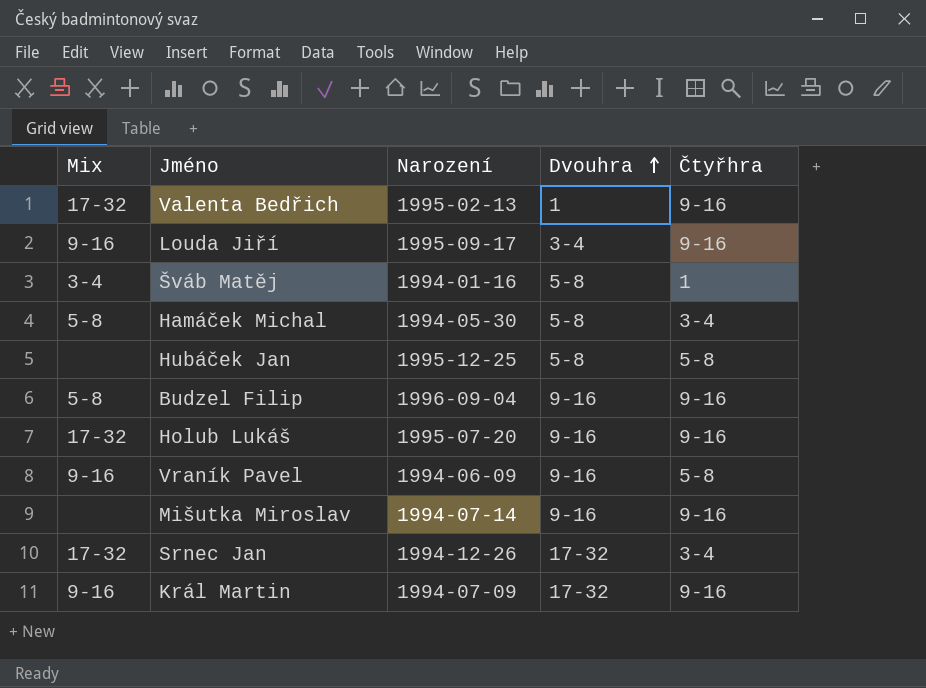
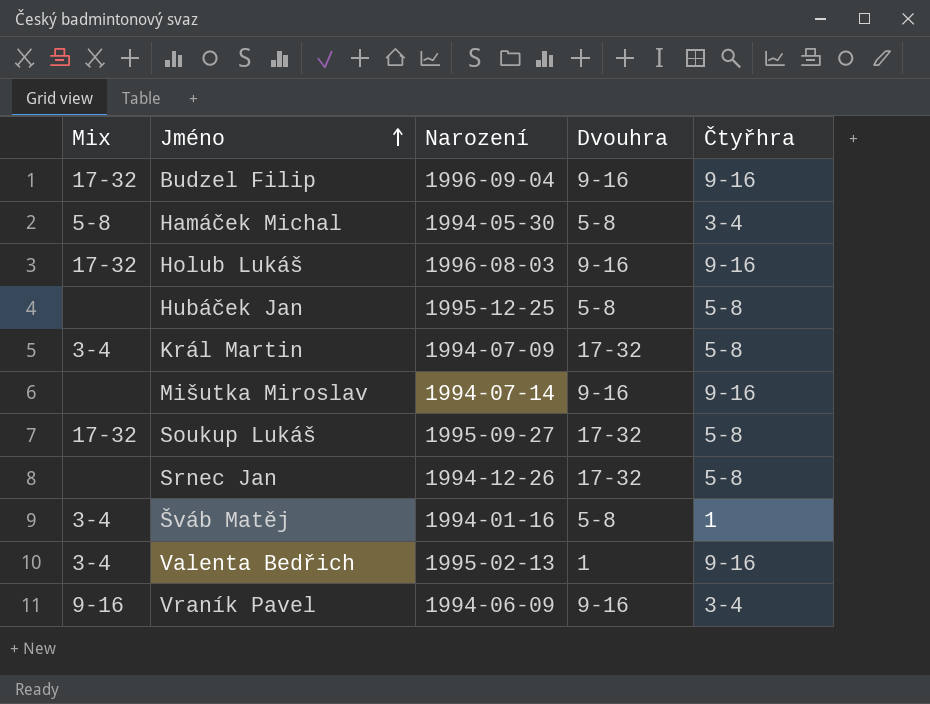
row order: Dvouhra ascending -> Jméno ascending
row Louda Jiří: 9-16 | 1995-09-17 | 3-4 | 9-16 -> none
Budzel Filip | Mix: 5-8 -> 17-32
Holub Lukáš | Narození: 1995-07-20 -> 1996-08-03
Král Martin | Mix: 9-16 -> 3-4
Král Martin | Čtyřhra: 9-16 -> 5-8
row Soukup Lukáš: none -> 17-32 | 1995-09-27 | 17-32 | 5-8
Srnec Jan | Mix: 17-32 -> none
Srnec Jan | Čtyřhra: 3-4 -> 5-8
Valenta Bedřich | Mix: 17-32 -> 3-4
Vraník Pavel | Čtyřhra: 5-8 -> 3-4

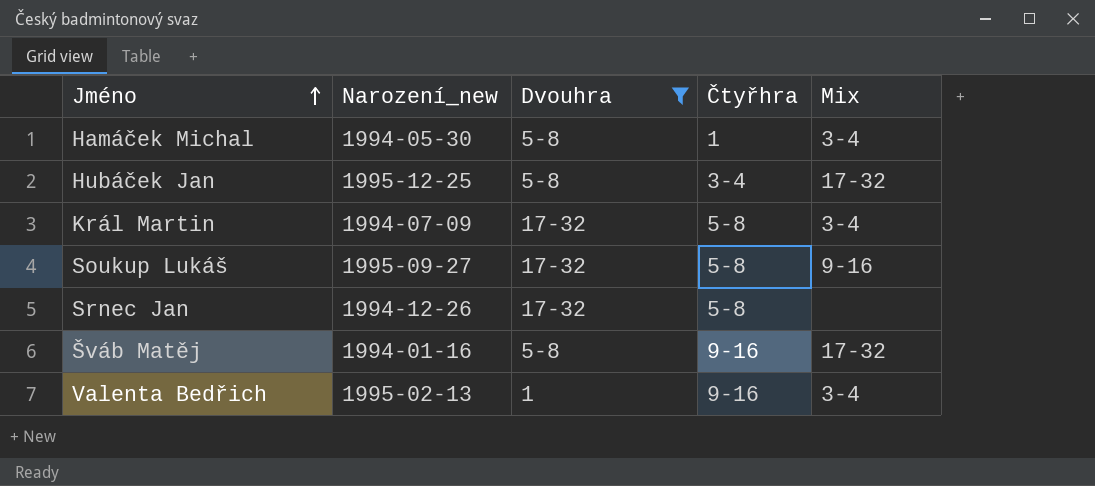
filter: none -> Dvouhra != 9-16
column name: Narození -> Narození_new
column Mix | position: 1 -> 5
Hamáček Michal | Čtyřhra: 3-4 -> 1
Hamáček Michal | Mix: 5-8 -> 3-4
Hubáček Jan | Čtyřhra: 5-8 -> 3-4
Hubáček Jan | Mix: none -> 17-32
Soukup Lukáš | Mix: 17-32 -> 9-16
Šváb Matěj | Čtyřhra: 1 -> 9-16
Šváb Matěj | Mix: 3-4 -> 17-32

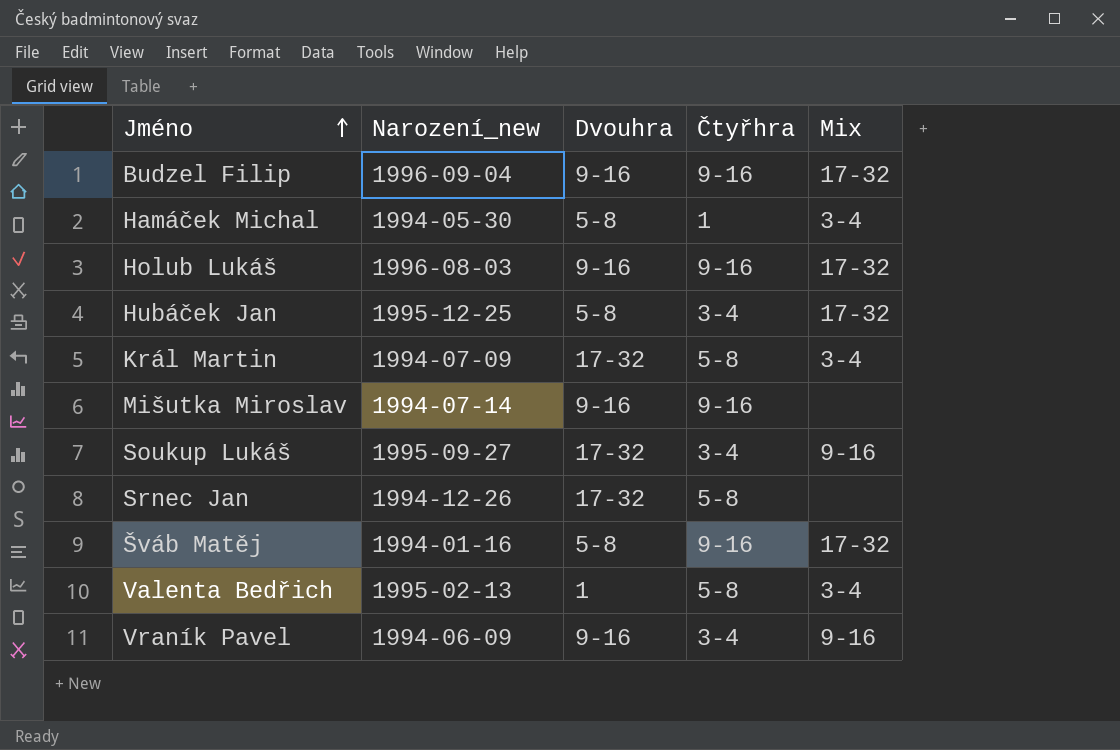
filter: Dvouhra != 9-16 -> none
Soukup Lukáš | Čtyřhra: 5-8 -> 3-4
Valenta Bedřich | Čtyřhra: 9-16 -> 5-8

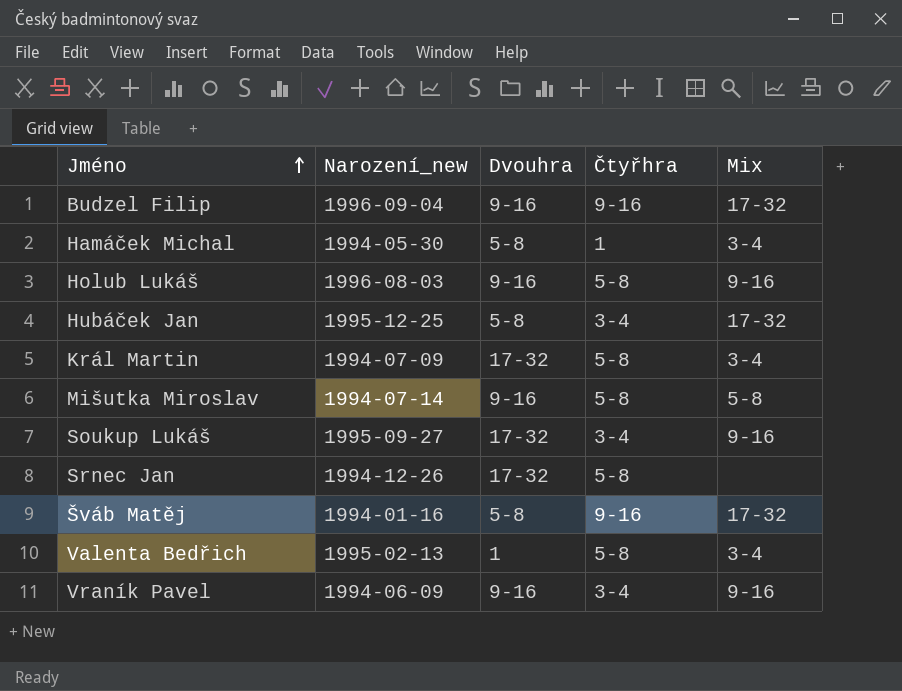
Holub Lukáš | Čtyřhra: 9-16 -> 5-8
Holub Lukáš | Mix: 17-32 -> 9-16
Mišutka Miroslav | Čtyřhra: 9-16 -> 5-8
Mišutka Miroslav | Mix: none -> 5-8

